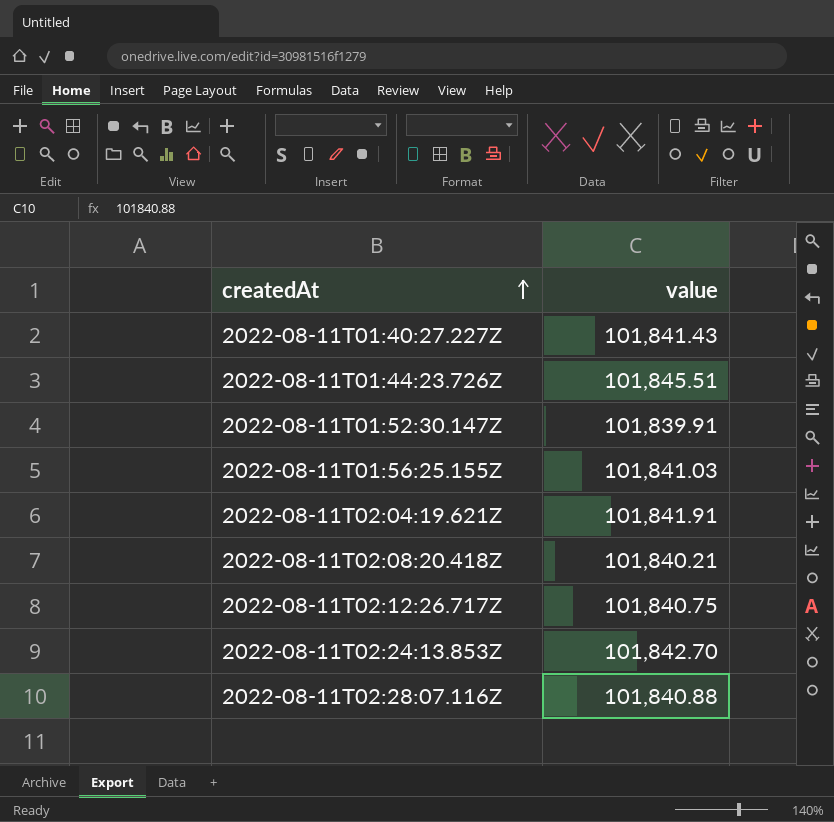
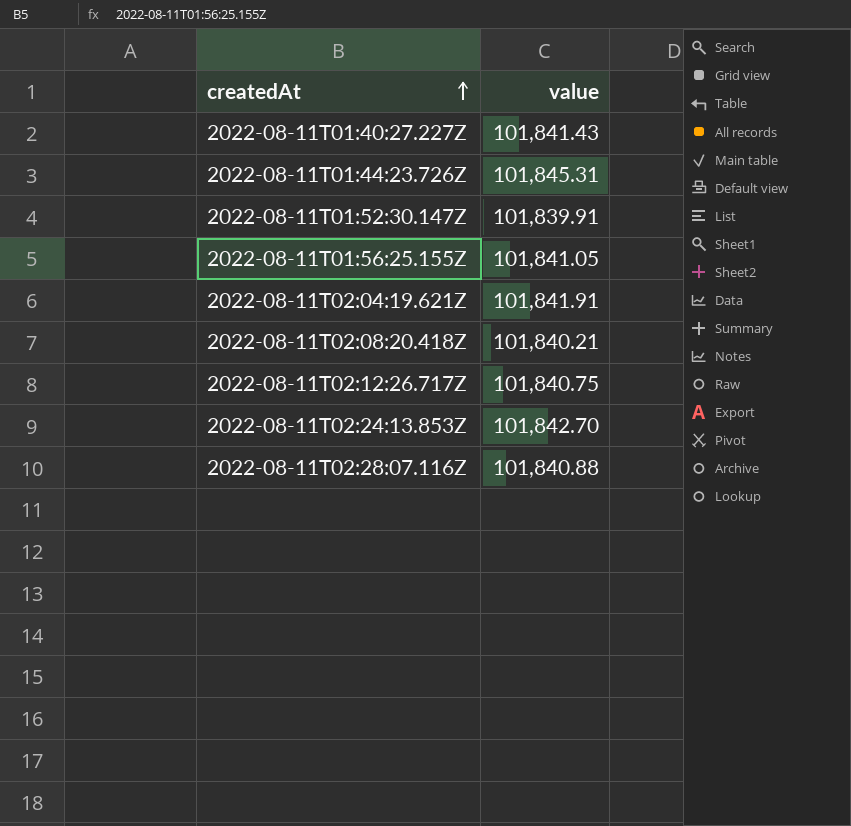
2022-08-11T01:44:23.726Z | value: 101,845.51 -> 101,845.31
2022-08-11T01:56:25.155Z | value: 101,841.03 -> 101,841.05

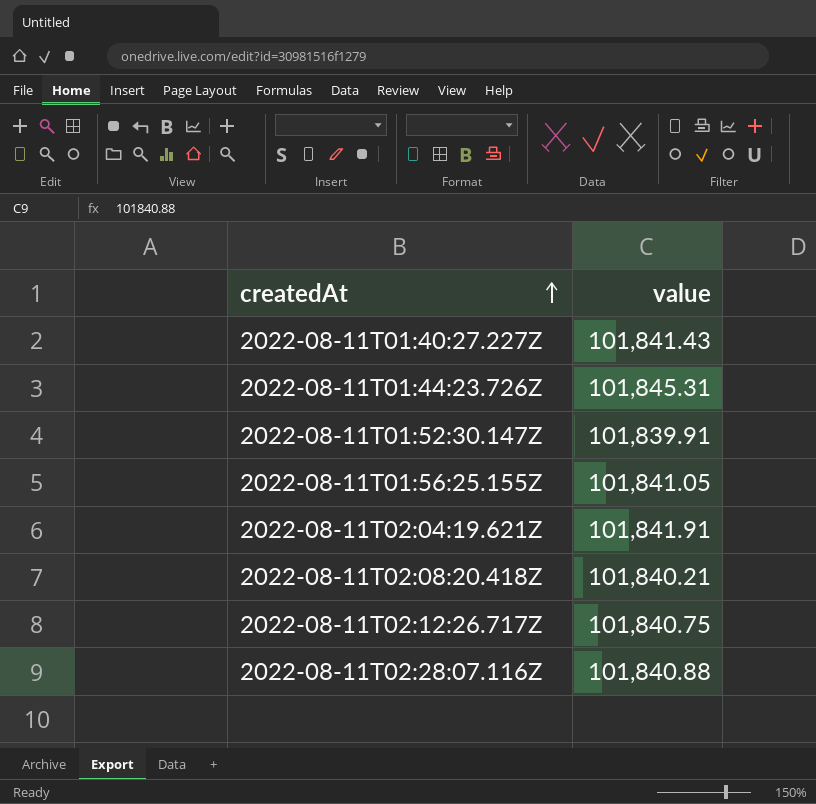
row 2022-08-11T02:24:13.853Z: 101,842.70 -> none

